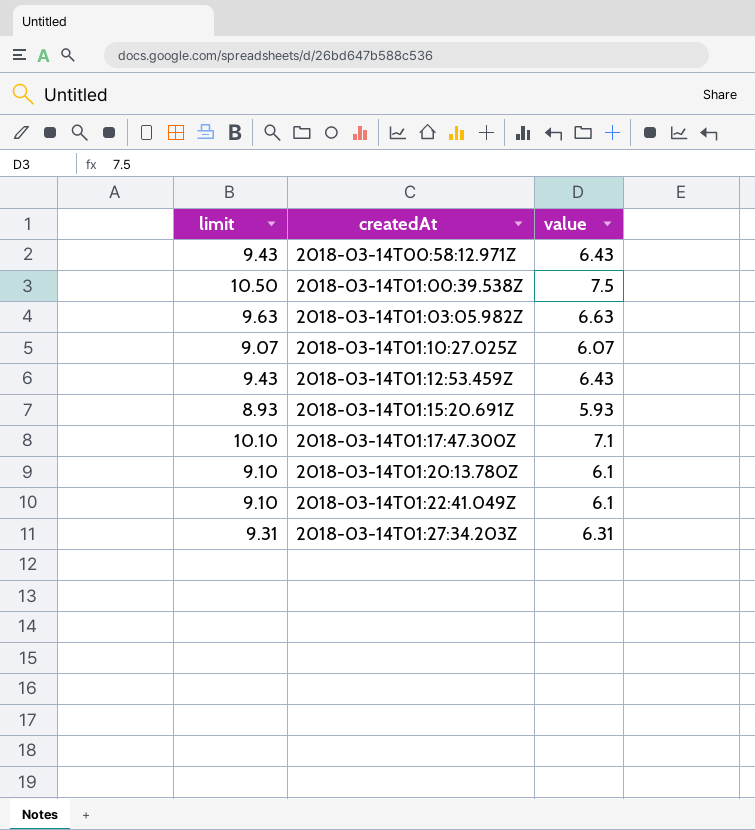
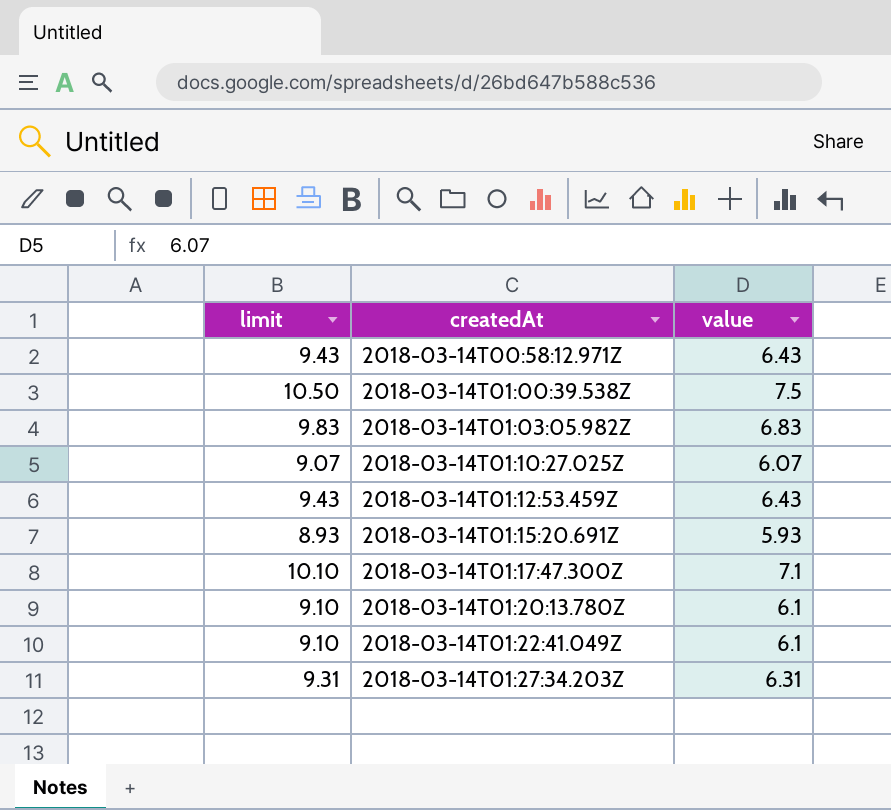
2018-03-14T01:03:05.982Z | limit: 9.63 -> 9.83
2018-03-14T01:03:05.982Z | value: 6.63 -> 6.83

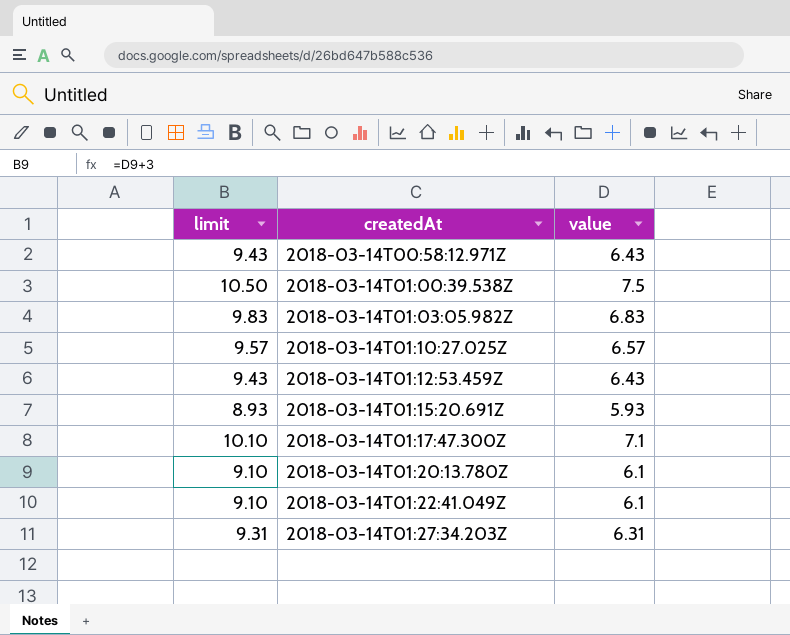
2018-03-14T01:10:27.025Z | limit: 9.07 -> 9.57
2018-03-14T01:10:27.025Z | value: 6.07 -> 6.57

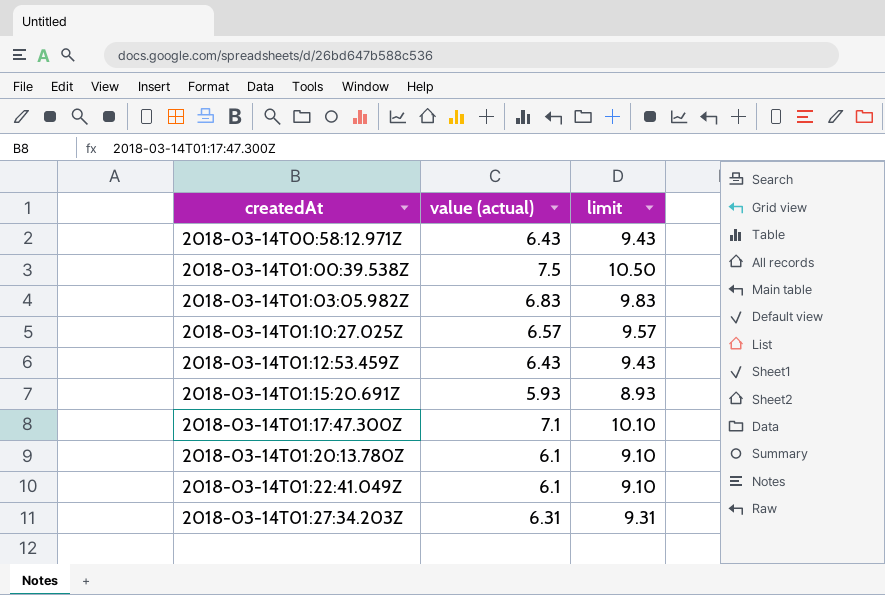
column name: value -> value (actual)
column limit | position: 1 -> 3

